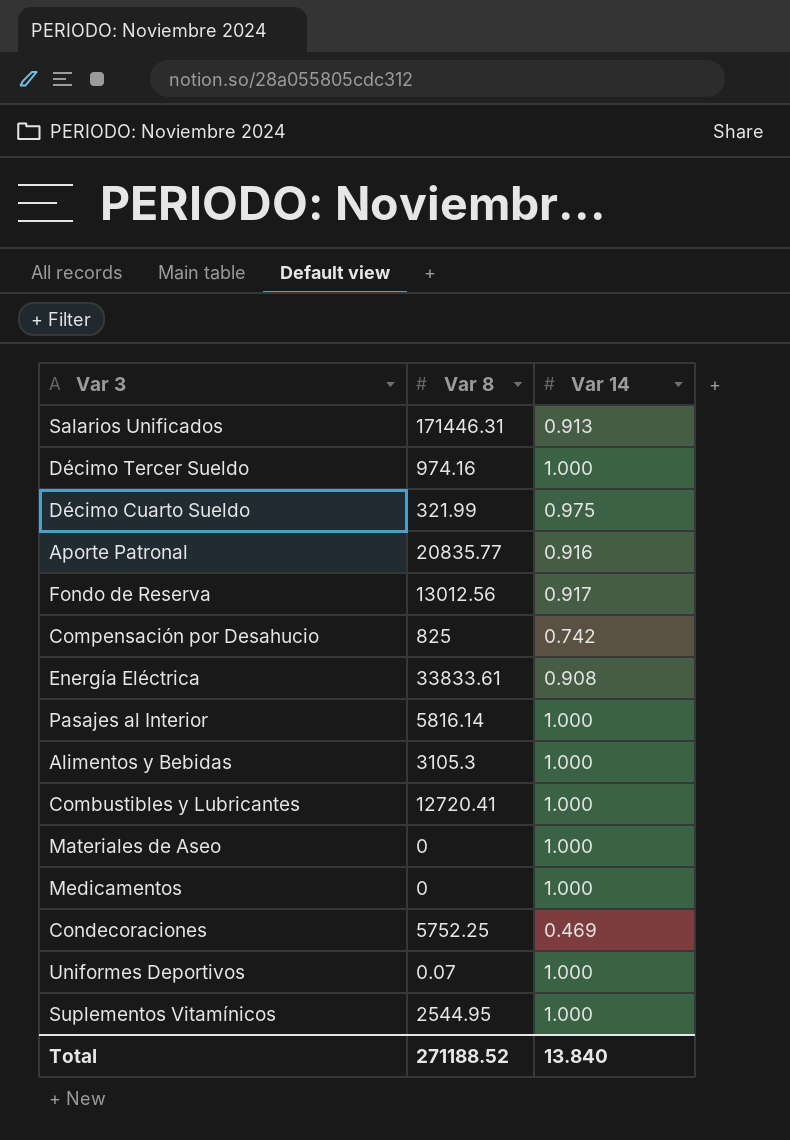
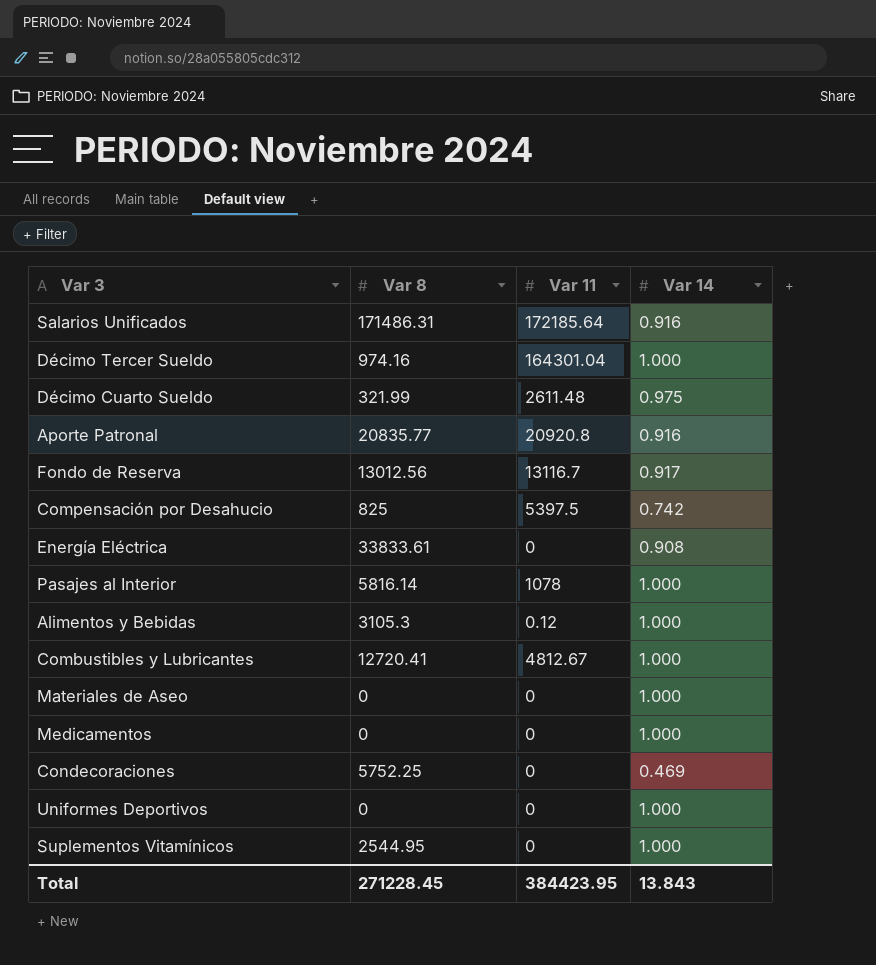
column Var 11 | position: none -> 3
Salarios Unificados | Var 8: 171446.31 -> 171486.31
Salarios Unificados | Var 14: 0.913 -> 0.916
Uniformes Deportivos | Var 8: 0.07 -> 0
Total | Var 8: 271188.52 -> 271228.45
Total | Var 14: 13.840 -> 13.843

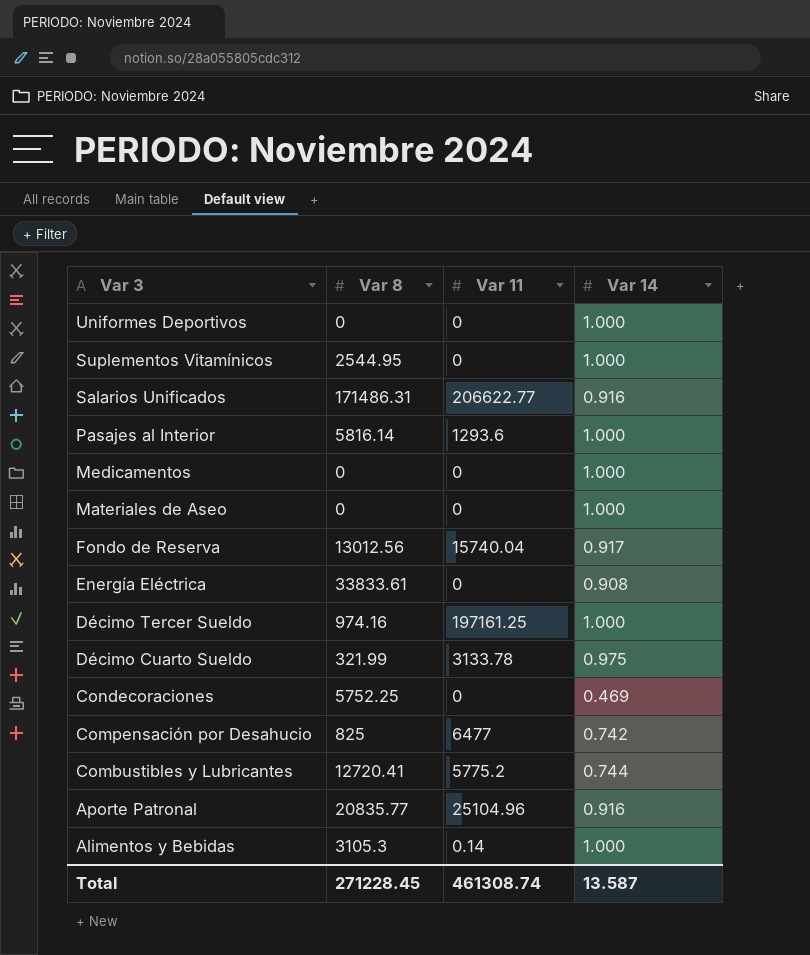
row order: none -> Var 3 descending
Salarios Unificados | Var 11: 172185.64 -> 206622.77
Pasajes al Interior | Var 11: 1078 -> 1293.6
Fondo de Reserva | Var 11: 13116.7 -> 15740.04
Décimo Tercer Sueldo | Var 11: 164301.04 -> 197161.25
Décimo Cuarto Sueldo | Var 11: 2611.48 -> 3133.78
Compensación por Desahucio | Var 11: 5397.5 -> 6477
Combustibles y Lubricantes | Var 11: 4812.67 -> 5775.2
Combustibles y Lubricantes | Var 14: 1.000 -> 0.744
Aporte Patronal | Var 11: 20920.8 -> 25104.96
Alimentos y Bebidas | Var 11: 0.12 -> 0.14
Total | Var 11: 384423.95 -> 461308.74
Total | Var 14: 13.843 -> 13.587

